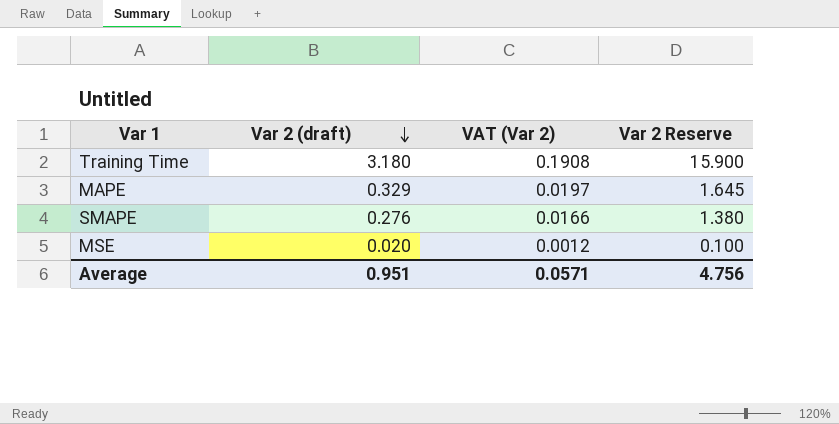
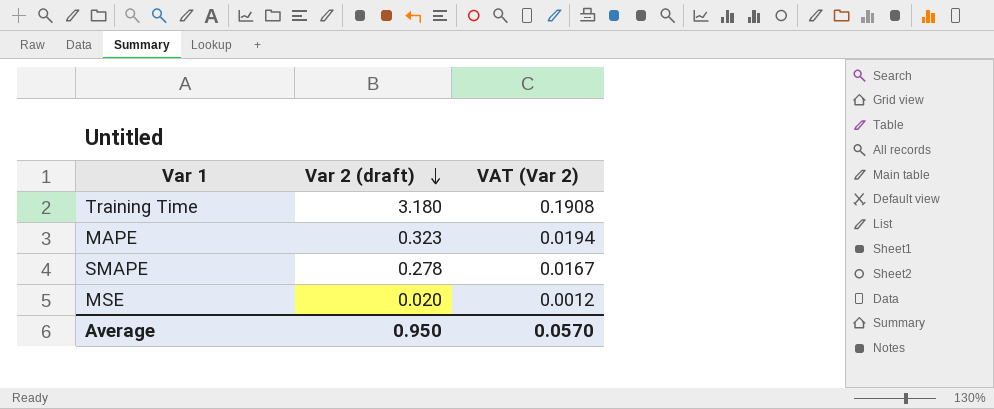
column Var 2 Reserve | formula: [Var 2 (draft)] * 5 -> none
MAPE | Var 2 (draft): 0.329 -> 0.323
MAPE | VAT (Var 2): 0.0197 -> 0.0194
SMAPE | Var 2 (draft): 0.276 -> 0.278
SMAPE | VAT (Var 2): 0.0166 -> 0.0167
Average | Var 2 (draft): 0.951 -> 0.950
Average | VAT (Var 2): 0.0571 -> 0.0570

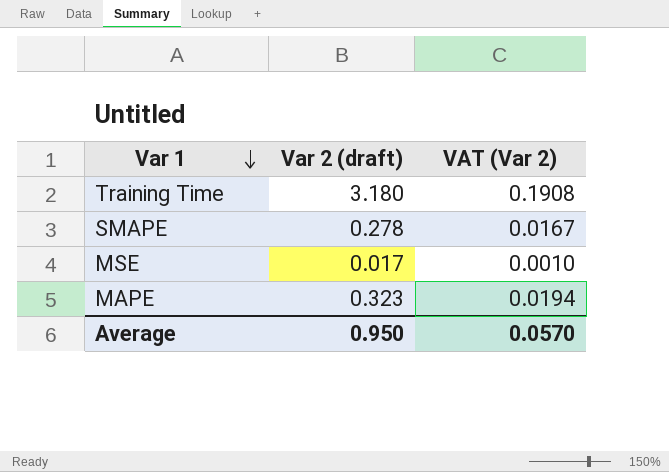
row order: Var 2 (draft) descending -> Var 1 descending
MSE | Var 2 (draft): 0.020 -> 0.017
MSE | VAT (Var 2): 0.0012 -> 0.0010

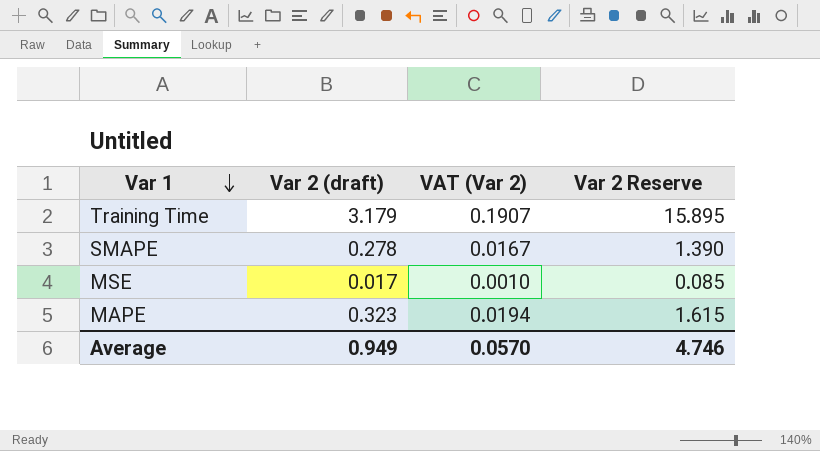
column Var 2 Reserve | formula: none -> [Var 2 (draft)] * 5
Training Time | Var 2 (draft): 3.180 -> 3.179
Training Time | VAT (Var 2): 0.1908 -> 0.1907
Average | Var 2 (draft): 0.950 -> 0.949

